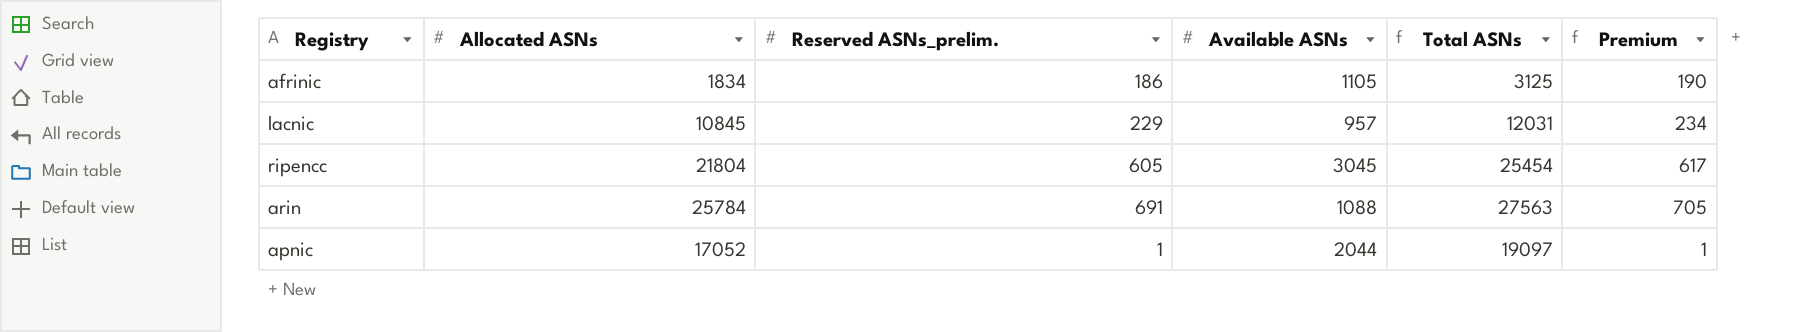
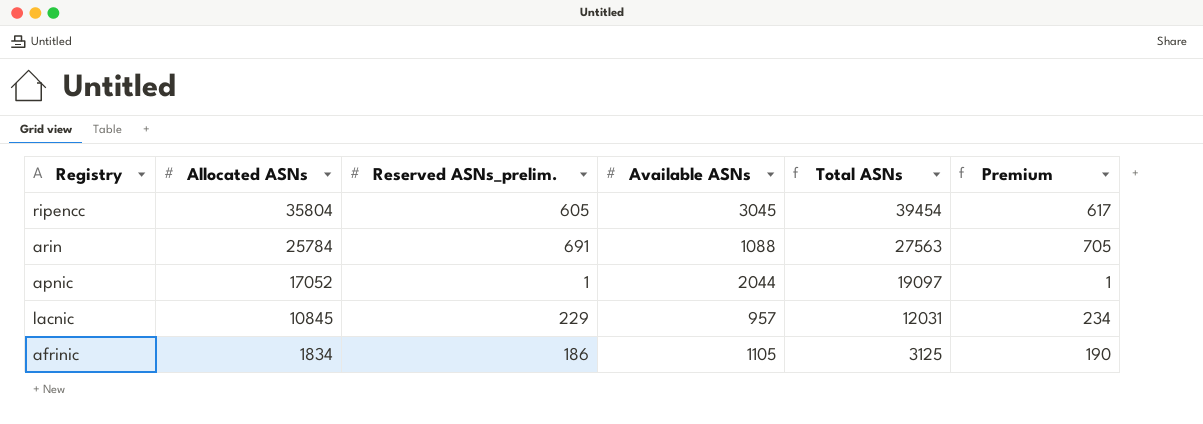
row order: none -> Allocated ASNs descending
ripencc | Allocated ASNs: 21804 -> 35804
ripencc | Total ASNs: 25454 -> 39454

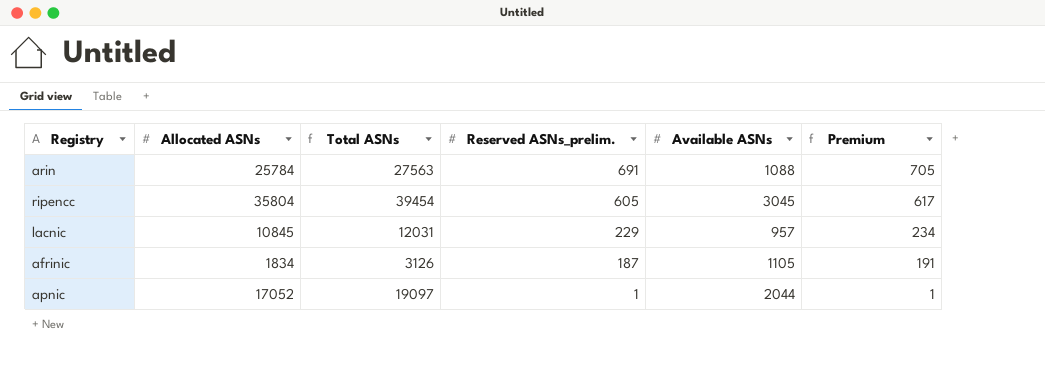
row order: Allocated ASNs descending -> Reserved ASNs_prelim. descending
column Total ASNs | position: 5 -> 3
afrinic | Total ASNs: 3125 -> 3126
afrinic | Reserved ASNs_prelim.: 186 -> 187
afrinic | Premium: 190 -> 191

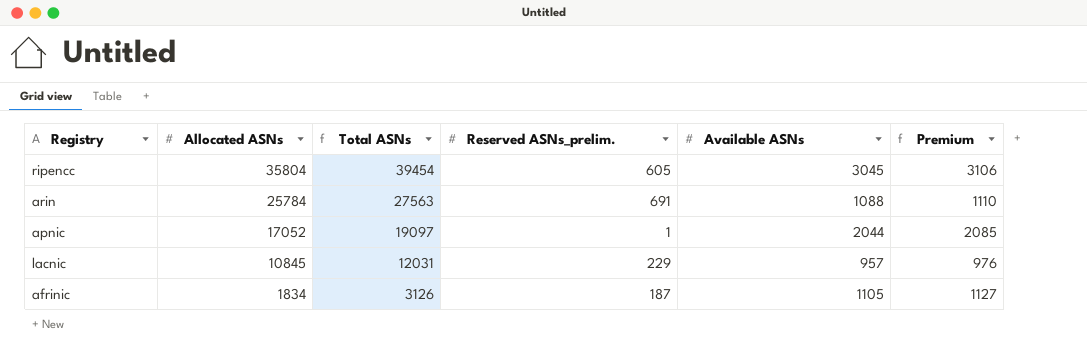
row order: Reserved ASNs_prelim. descending -> Allocated ASNs descending
column Premium | formula: [Reserved ASNs_prelim.] * 1.02 -> [Available ASNs] * 1.02

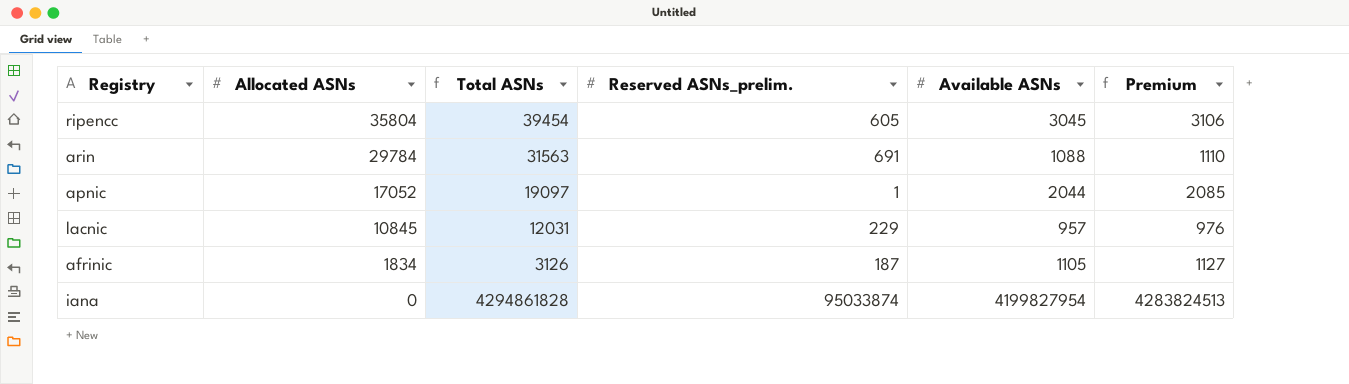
arin | Allocated ASNs: 25784 -> 29784
arin | Total ASNs: 27563 -> 31563
row iana: none -> 0 | 4294861828 | 95033874 | 4199827954 | 4283824513

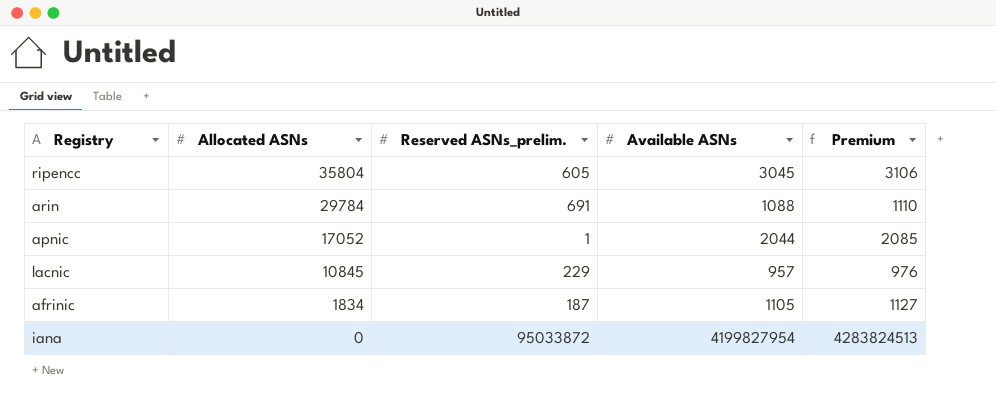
column Total ASNs | formula: [Allocated ASNs] + [Reserved ASNs_prelim.] + [Available ASNs] -> none
iana | Reserved ASNs_prelim.: 95033874 -> 95033872

